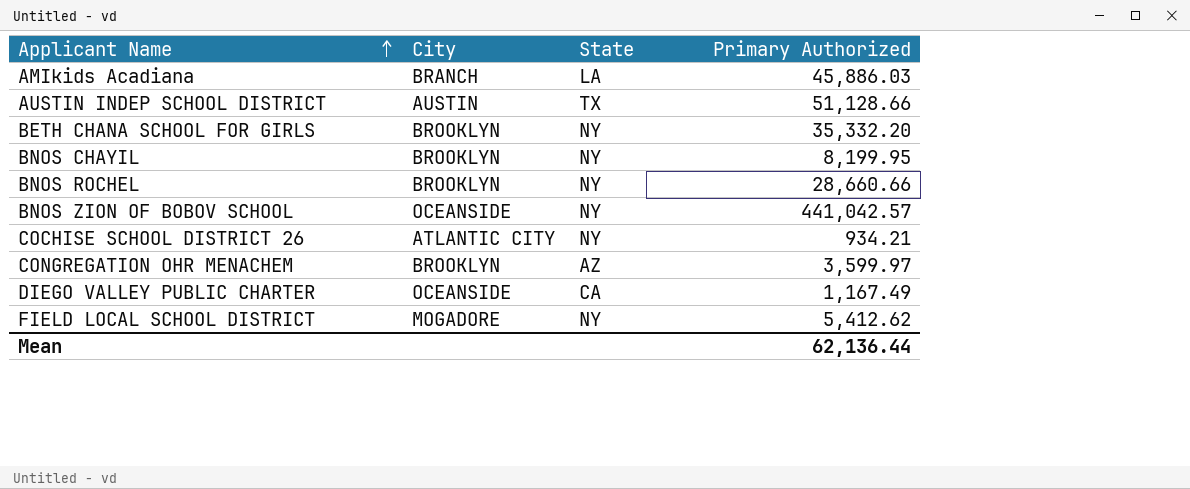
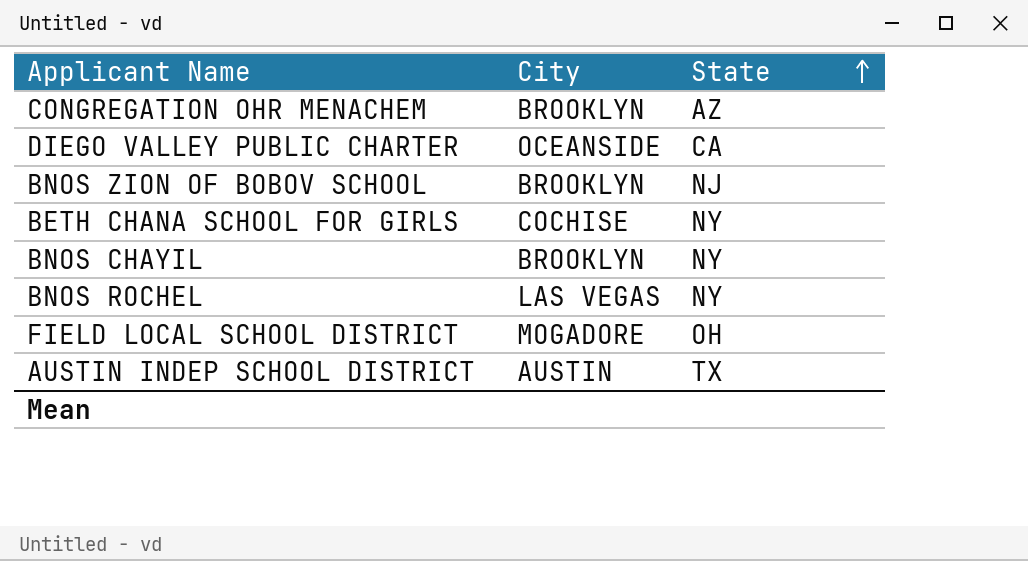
row order: Applicant Name ascending -> State ascending
column Primary Authorized | position: 4 -> none
row AMIkids Acadiana: BRANCH | LA | 45,886.03 -> none
row COCHISE SCHOOL DISTRICT 26: ATLANTIC CITY | NY | 934.21 -> none
BNOS ZION OF BOBOV SCHOOL | City: OCEANSIDE -> BROOKLYN
BNOS ZION OF BOBOV SCHOOL | State: NY -> NJ
BETH CHANA SCHOOL FOR GIRLS | City: BROOKLYN -> COCHISE
BNOS ROCHEL | City: BROOKLYN -> LAS VEGAS
FIELD LOCAL SCHOOL DISTRICT | State: NY -> OH

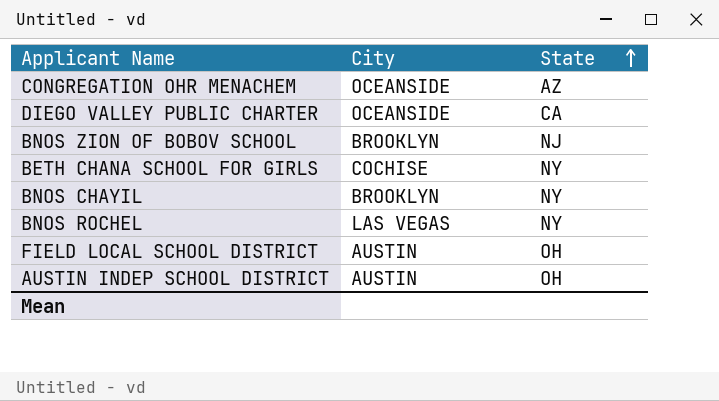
CONGREGATION OHR MENACHEM | City: BROOKLYN -> OCEANSIDE
FIELD LOCAL SCHOOL DISTRICT | City: MOGADORE -> AUSTIN
AUSTIN INDEP SCHOOL DISTRICT | State: TX -> OH

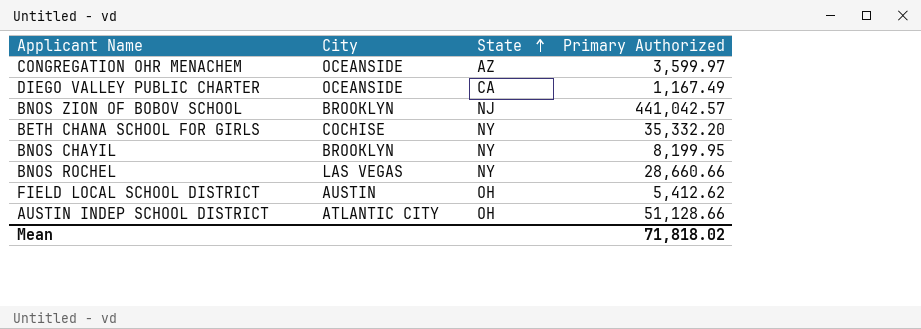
column Primary Authorized | position: none -> 4
AUSTIN INDEP SCHOOL DISTRICT | City: AUSTIN -> ATLANTIC CITY

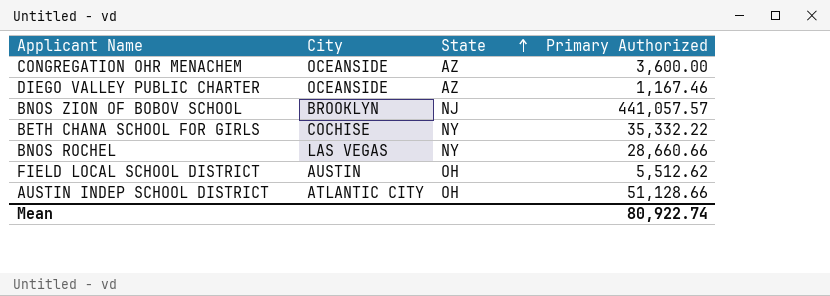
row BNOS CHAYIL: BROOKLYN | NY | 8,199.95 -> none
CONGREGATION OHR MENACHEM | Primary Authorized: 3,599.97 -> 3,600.00
DIEGO VALLEY PUBLIC CHARTER | State: CA -> AZ
DIEGO VALLEY PUBLIC CHARTER | Primary Authorized: 1,167.49 -> 1,167.46
BNOS ZION OF BOBOV SCHOOL | Primary Authorized: 441,042.57 -> 441,057.57
BETH CHANA SCHOOL FOR GIRLS | Primary Authorized: 35,332.20 -> 35,332.22
FIELD LOCAL SCHOOL DISTRICT | Primary Authorized: 5,412.62 -> 5,512.62
Mean | Primary Authorized: 71,818.02 -> 80,922.74

